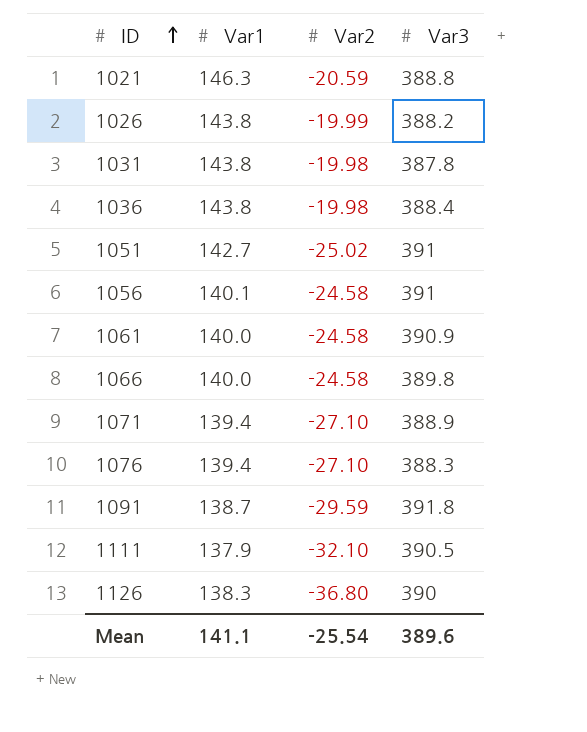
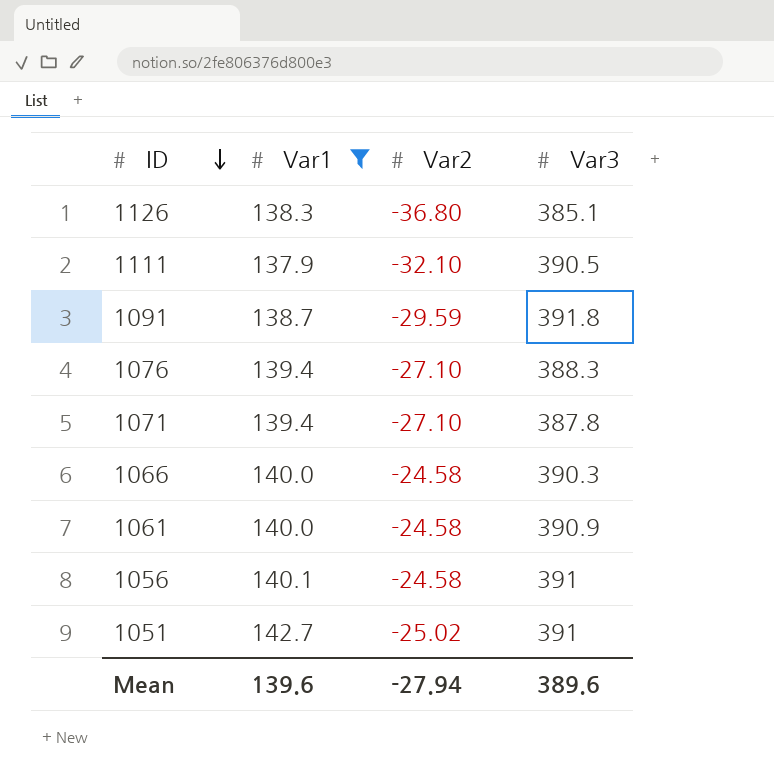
filter: none -> Var1 <= 142.7
row order: ID ascending -> ID descending
1126 | Var3: 390 -> 385.1
1071 | Var3: 388.9 -> 387.8
1066 | Var3: 389.8 -> 390.3
Mean | Var1: 141.1 -> 139.6
Mean | Var2: -25.54 -> -27.94

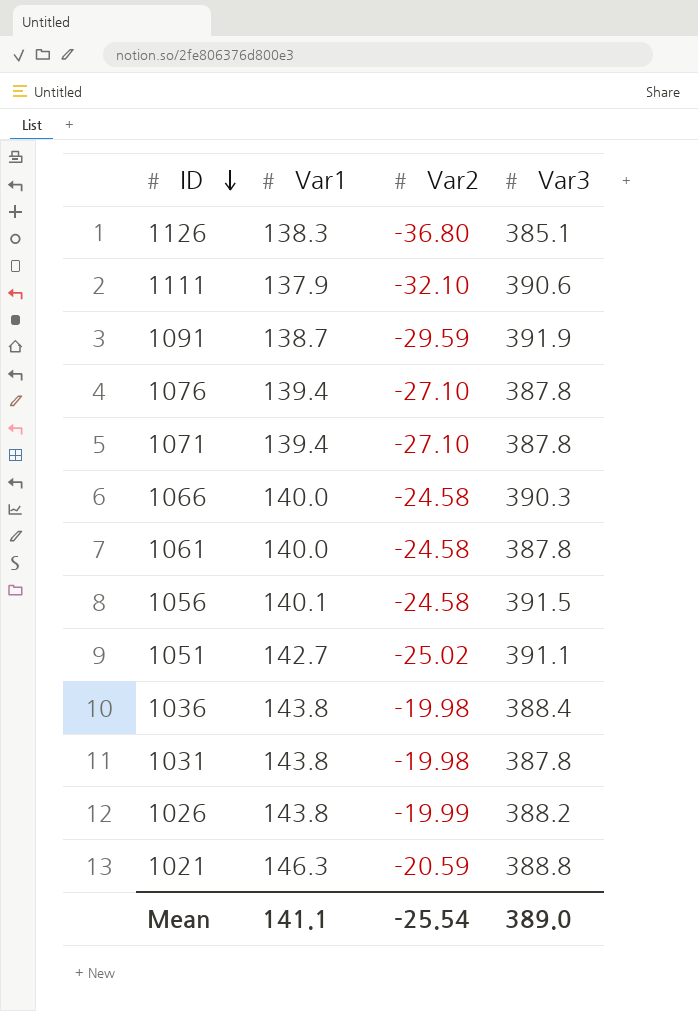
filter: Var1 <= 142.7 -> none
1111 | Var3: 390.5 -> 390.6
1091 | Var3: 391.8 -> 391.9
1076 | Var3: 388.3 -> 387.8
1061 | Var3: 390.9 -> 387.8
1056 | Var3: 391 -> 391.5
1051 | Var3: 391 -> 391.1
Mean | Var1: 139.6 -> 141.1
Mean | Var2: -27.94 -> -25.54
Mean | Var3: 389.6 -> 389.0

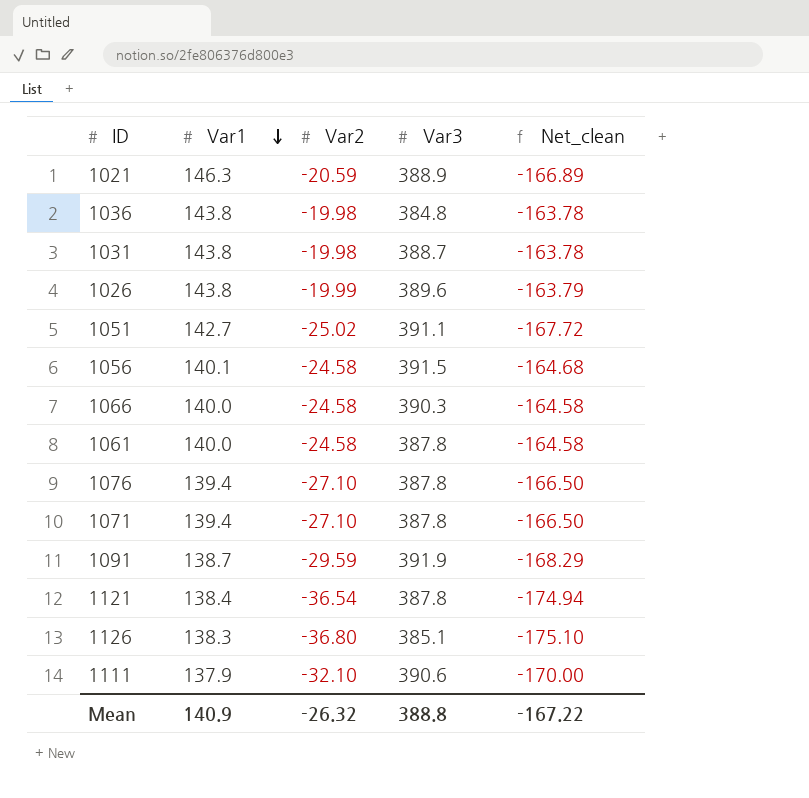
row order: ID descending -> Var1 descending
column Net_clean | formula: none -> [Var2] - [Var1]
1021 | Var3: 388.8 -> 388.9
1036 | Var3: 388.4 -> 384.8
1031 | Var3: 387.8 -> 388.7
1026 | Var3: 388.2 -> 389.6
row 1121: none -> 138.4 | -36.54 | 387.8 | -174.94
Mean | Var1: 141.1 -> 140.9
Mean | Var2: -25.54 -> -26.32
Mean | Var3: 389.0 -> 388.8

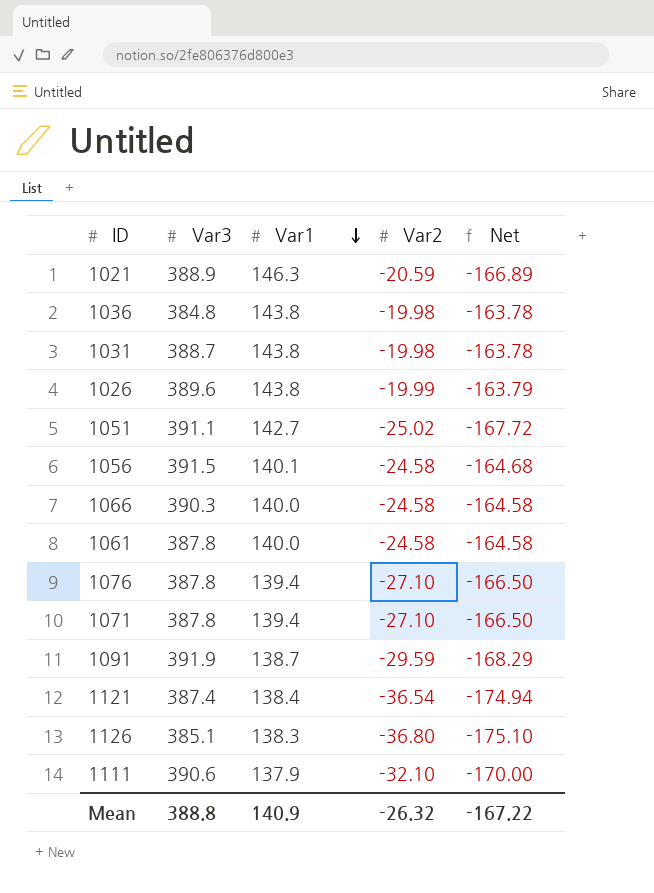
column Var3 | position: 4 -> 2
column name: Net_clean -> Net
1121 | Var3: 387.8 -> 387.4

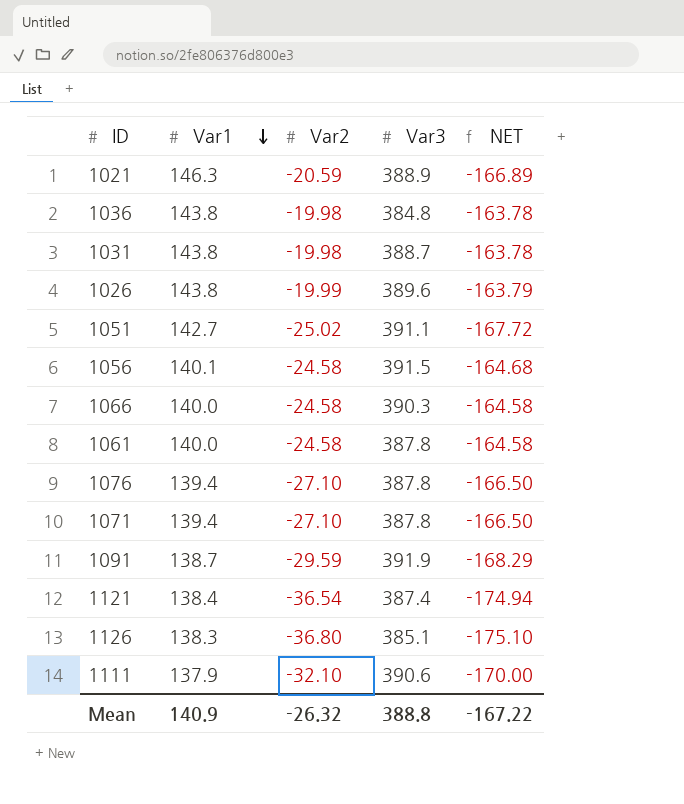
column Var3 | position: 2 -> 4
column name: Net -> NET

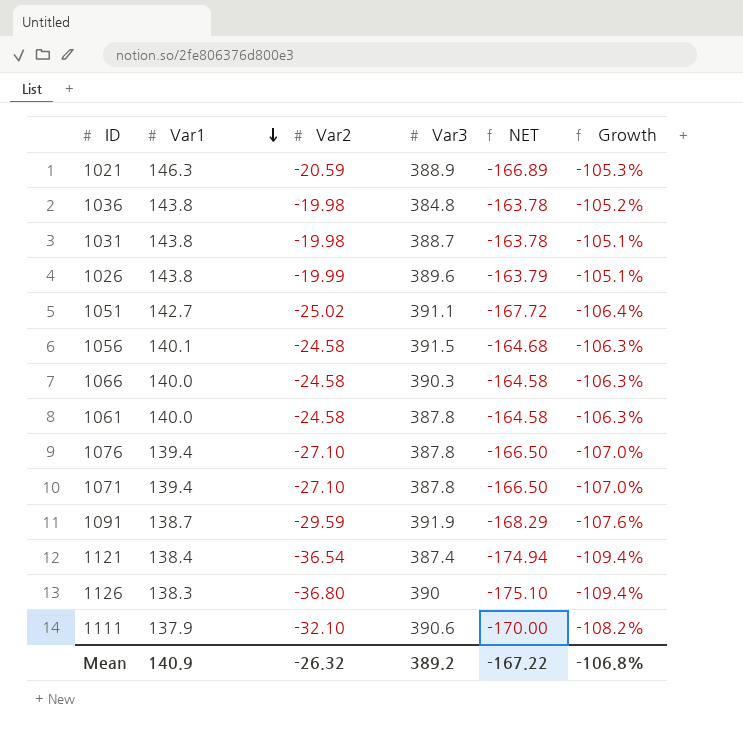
column Growth | formula: none -> ([Var2] - [Var3]) / [Var3]
1126 | Var3: 385.1 -> 390
Mean | Var3: 388.8 -> 389.2

